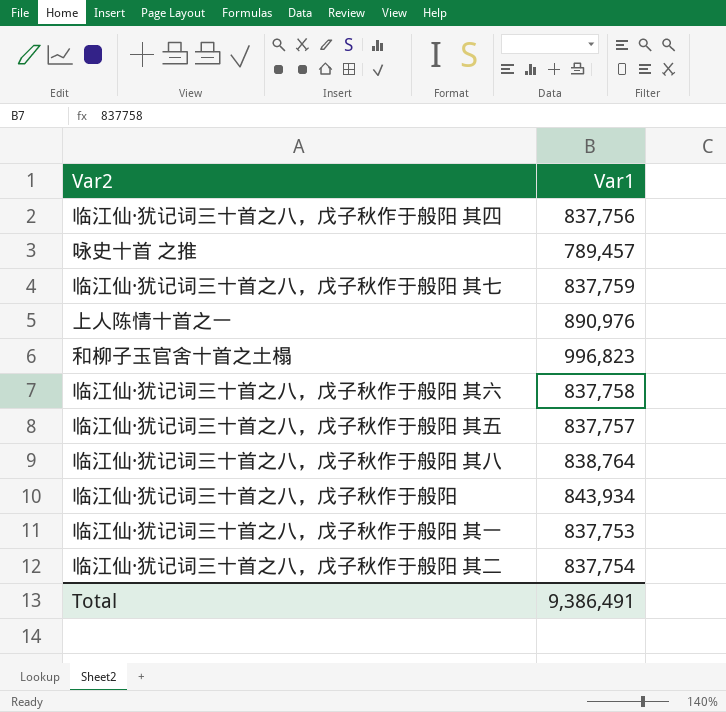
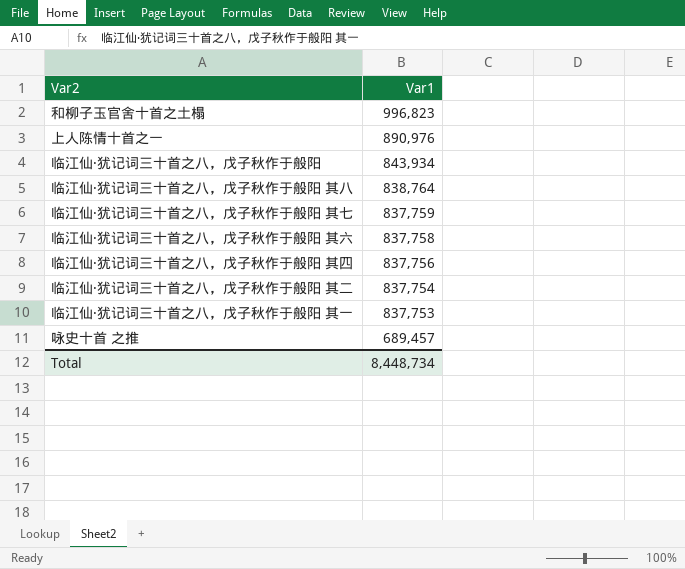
row order: none -> Var1 descending
row 临江仙·犹记词三十首之八，戊子秋作于般阳 其五: 837,757 -> none
咏史十首 之推 | Var1: 789,457 -> 689,457
Total | Var1: 9,386,491 -> 8,448,734

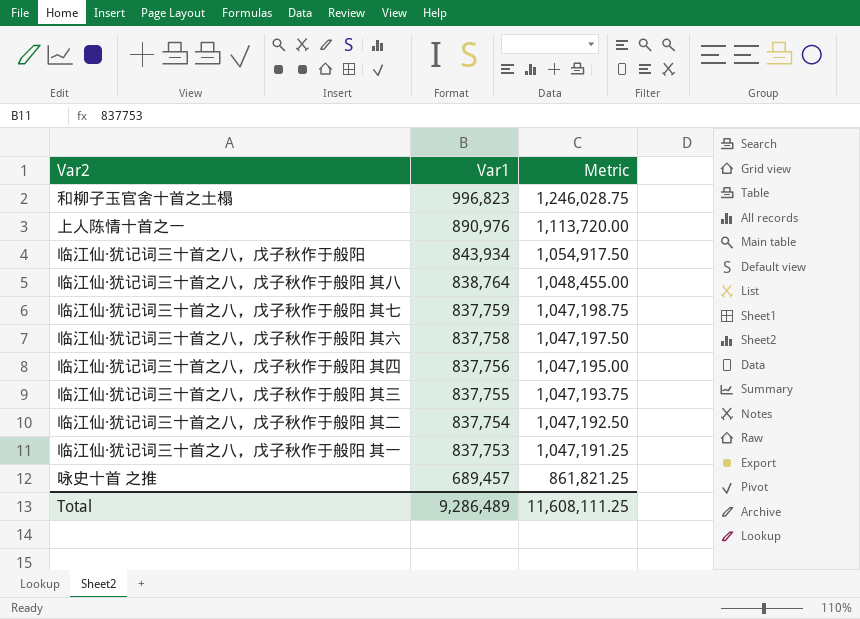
column Metric | formula: none -> [Var1] * 1.25
row 临江仙·犹记词三十首之八，戊子秋作于般阳 其三: none -> 837,755 | 1,047,193.75
Total | Var1: 8,448,734 -> 9,286,489

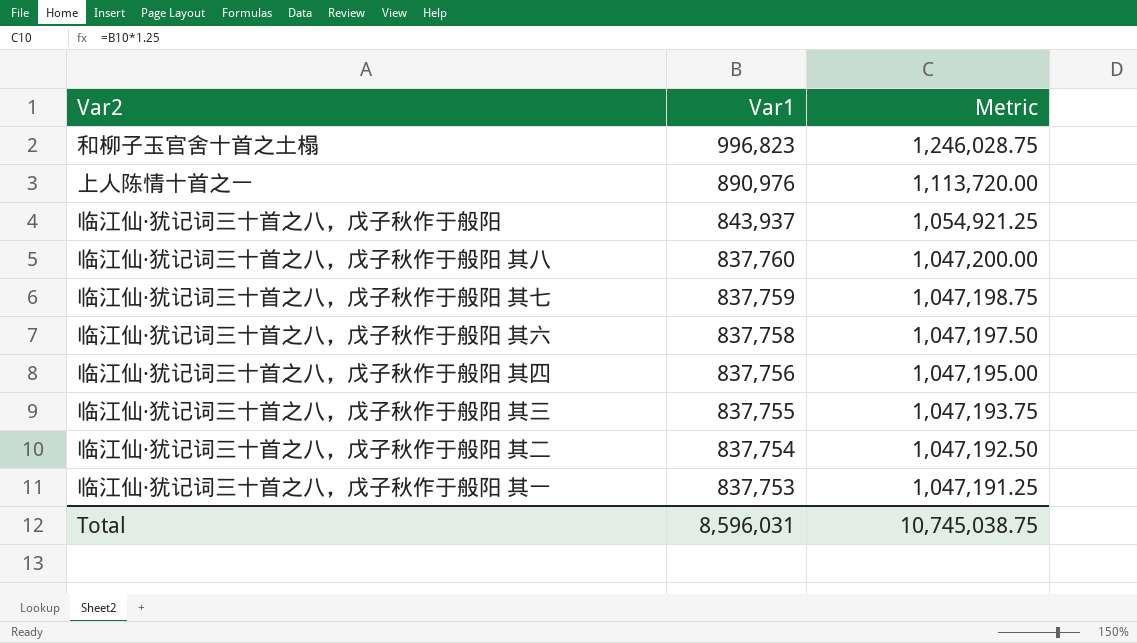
row 咏史十首 之推: 689,457 | 861,821.25 -> none
临江仙·犹记词三十首之八，戊子秋作于般阳 | Var1: 843,934 -> 843,937
临江仙·犹记词三十首之八，戊子秋作于般阳 | Metric: 1,054,917.50 -> 1,054,921.25
临江仙·犹记词三十首之八，戊子秋作于般阳 其八 | Var1: 838,764 -> 837,760
临江仙·犹记词三十首之八，戊子秋作于般阳 其八 | Metric: 1,048,455.00 -> 1,047,200.00
Total | Var1: 9,286,489 -> 8,596,031
Total | Metric: 11,608,111.25 -> 10,745,038.75

